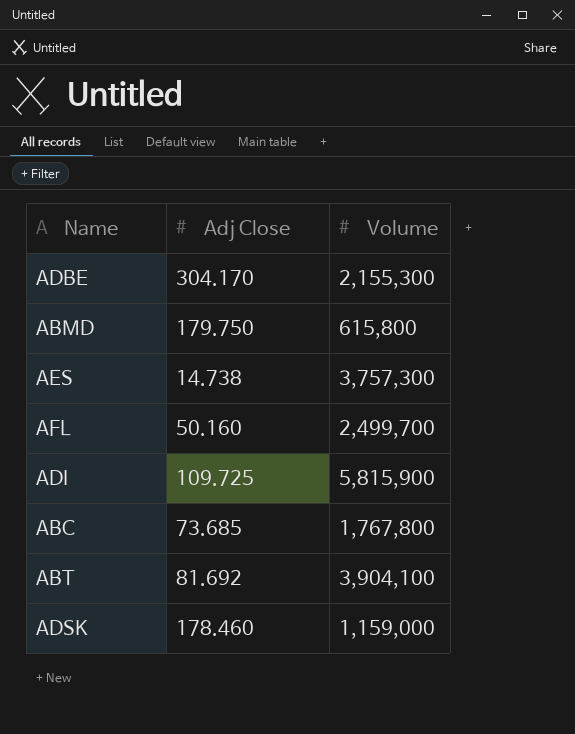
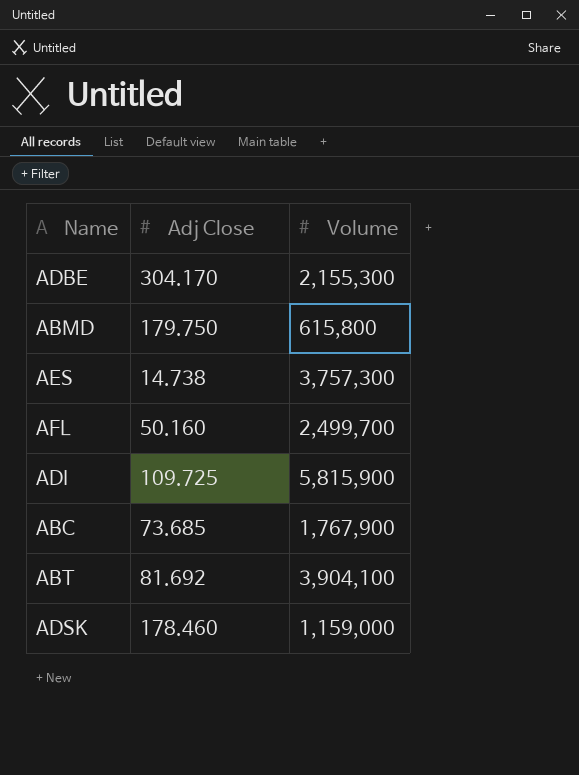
ABC | Volume: 1,767,800 -> 1,767,900

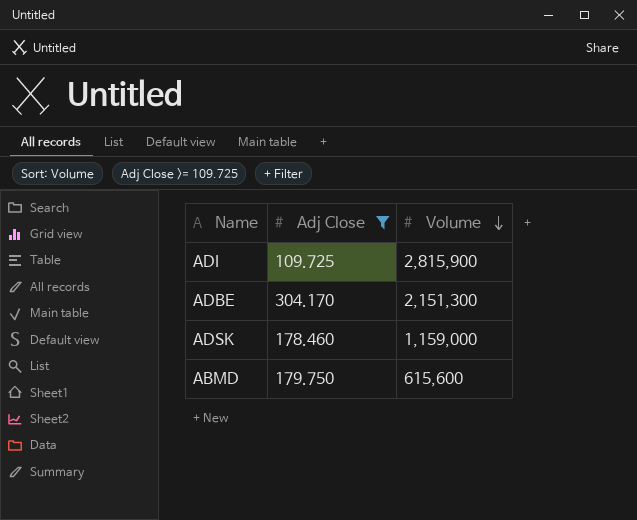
filter: none -> Adj Close >= 109.725
row order: none -> Volume descending
ADI | Volume: 5,815,900 -> 2,815,900
ADBE | Volume: 2,155,300 -> 2,151,300
ABMD | Volume: 615,800 -> 615,600

